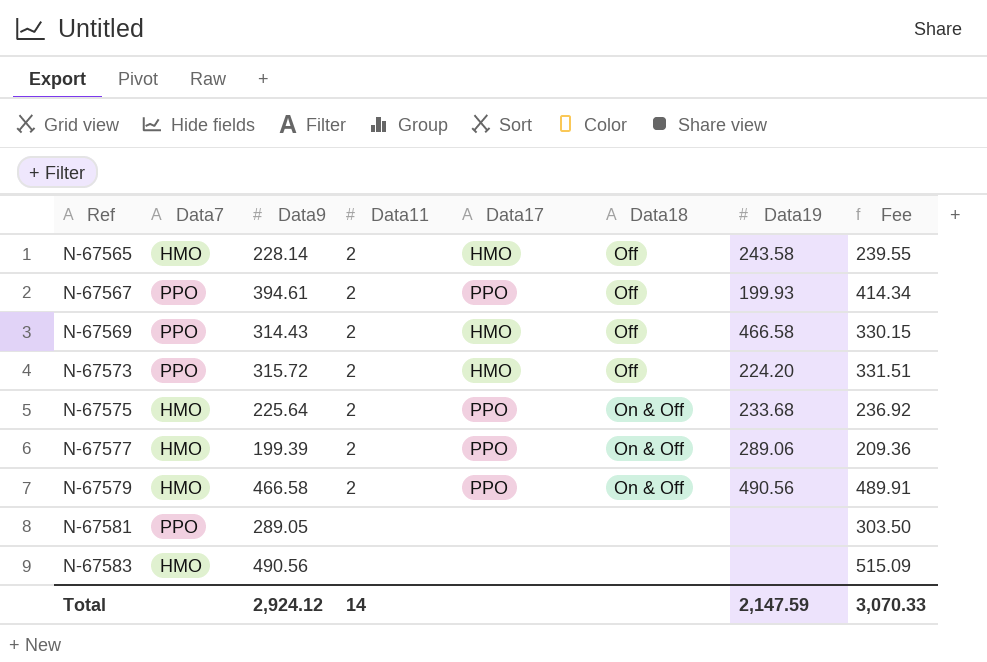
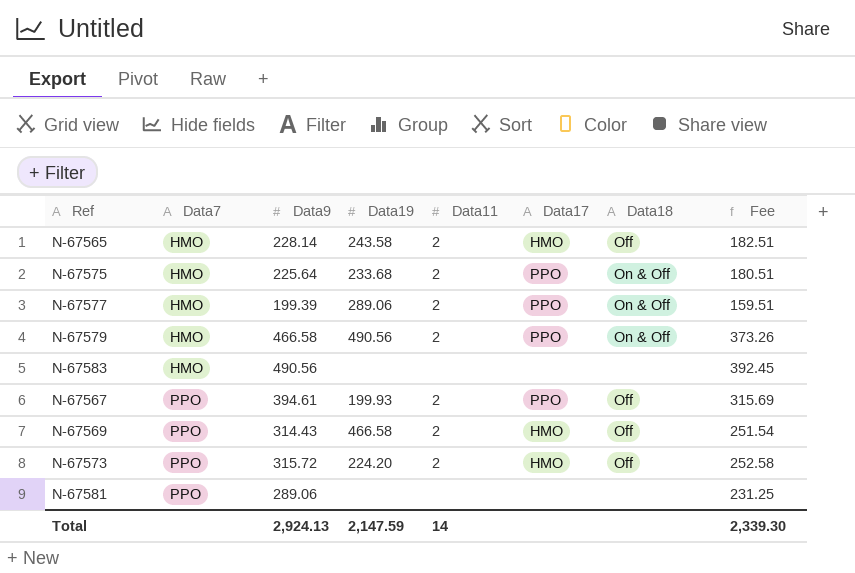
row order: Ref ascending -> Data7 ascending
column Data19 | position: 7 -> 4
column Fee | formula: [Data9] * 1.05 -> [Data9] * 0.8
N-67581 | Data9: 289.05 -> 289.06
Total | Data9: 2,924.12 -> 2,924.13
Total | Fee: 3,070.33 -> 2,339.30

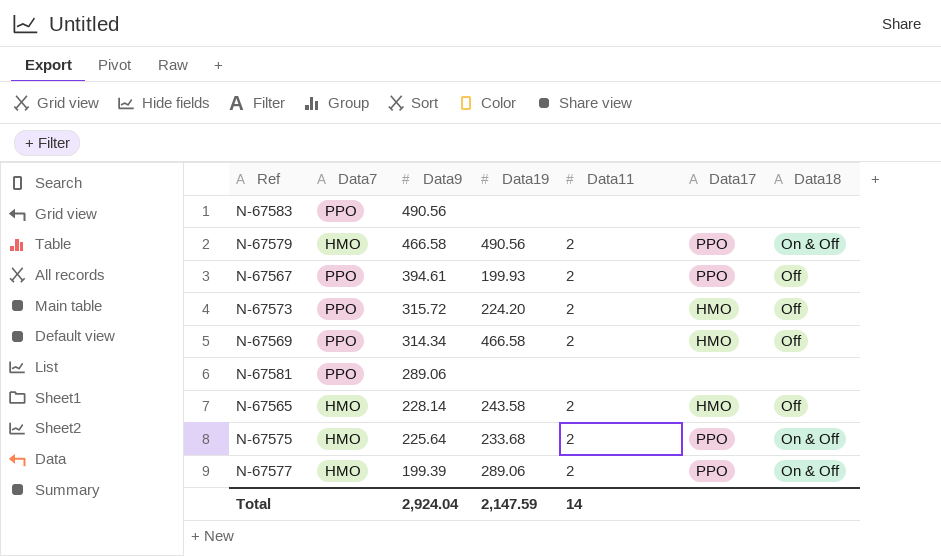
row order: Data7 ascending -> Data9 descending
column Fee | formula: [Data9] * 0.8 -> none
N-67583 | Data7: HMO -> PPO
N-67569 | Data9: 314.43 -> 314.34
Total | Data9: 2,924.13 -> 2,924.04

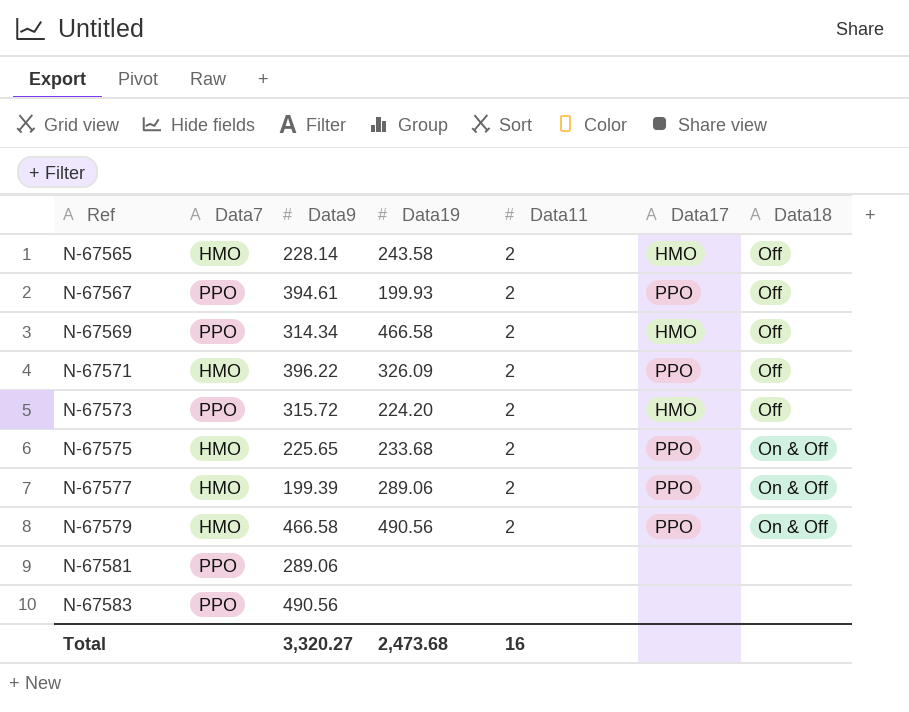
row order: Data9 descending -> Ref ascending
row N-67571: none -> HMO | 396.22 | 326.09 | 2 | PPO | Off
N-67575 | Data9: 225.64 -> 225.65
Total | Data9: 2,924.04 -> 3,320.27
Total | Data19: 2,147.59 -> 2,473.68
Total | Data11: 14 -> 16

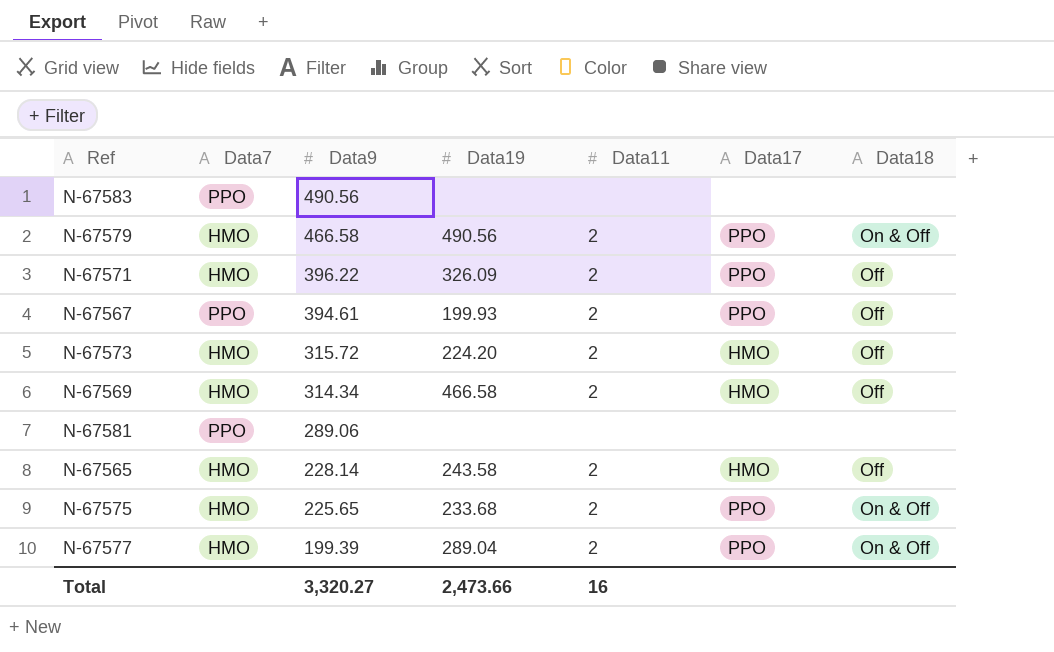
row order: Ref ascending -> Data9 descending
N-67573 | Data7: PPO -> HMO
N-67569 | Data7: PPO -> HMO
N-67577 | Data19: 289.06 -> 289.04
Total | Data19: 2,473.68 -> 2,473.66

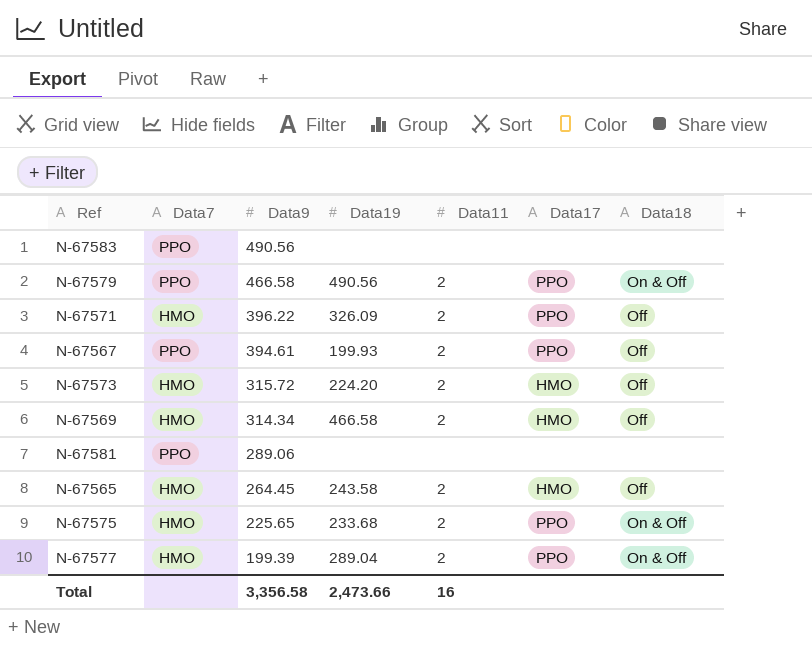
N-67579 | Data7: HMO -> PPO
N-67565 | Data9: 228.14 -> 264.45
Total | Data9: 3,320.27 -> 3,356.58

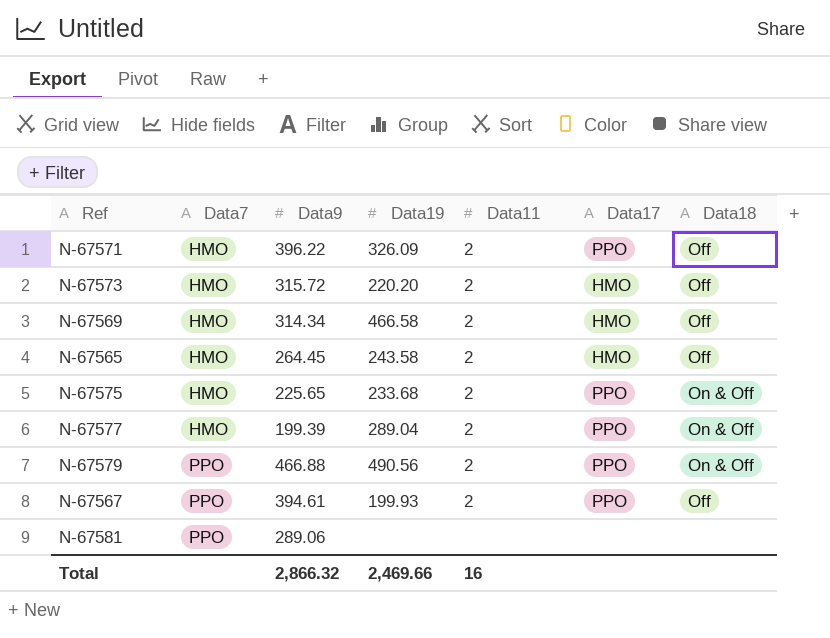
row order: Data9 descending -> Data7 ascending
row N-67583: PPO | 490.56 | none | none | none | none -> none
N-67573 | Data19: 224.20 -> 220.20
N-67579 | Data9: 466.58 -> 466.88
Total | Data9: 3,356.58 -> 2,866.32
Total | Data19: 2,473.66 -> 2,469.66

